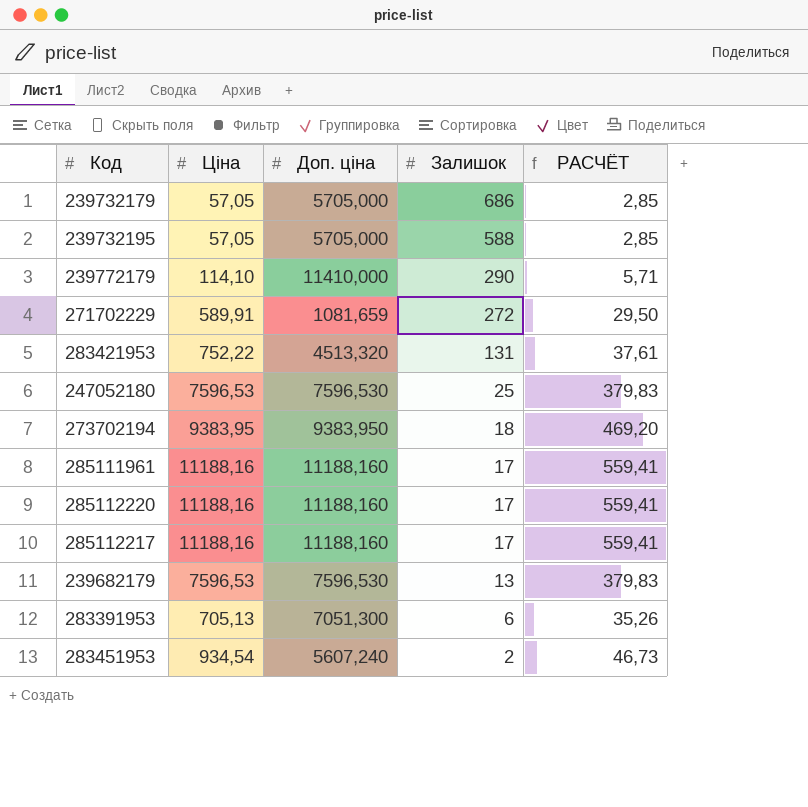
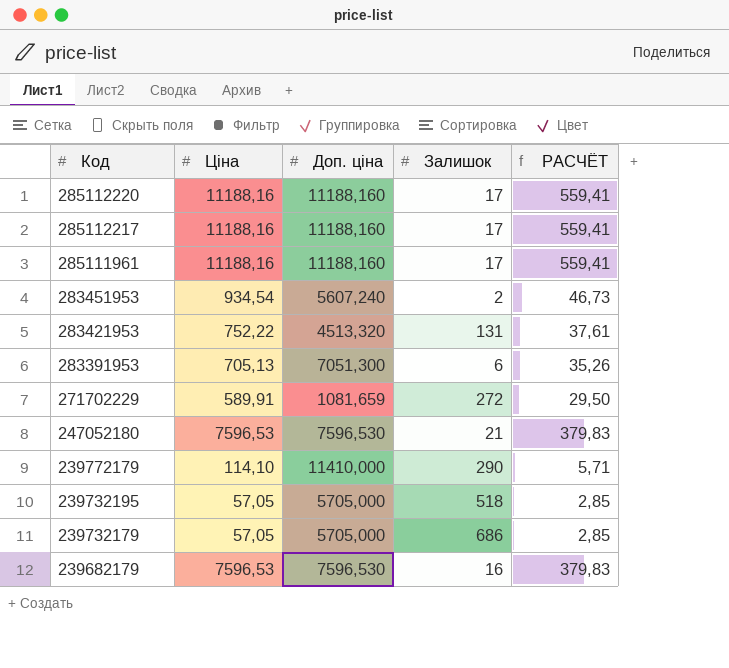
row order: Залишок descending -> Код descending
row 273702194: 9383,95 | 9383,950 | 18 | 469,20 -> none
247052180 | Залишок: 25 -> 21
239732195 | Залишок: 588 -> 518
239682179 | Залишок: 13 -> 16

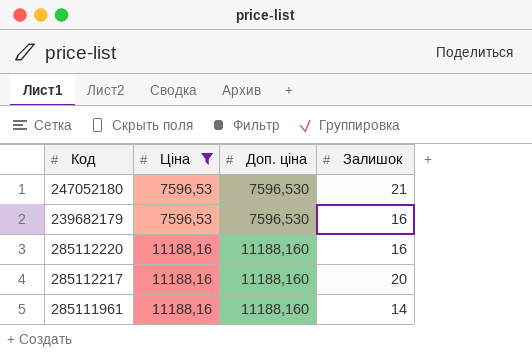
filter: none -> Ціна >= 7596,53
row order: Код descending -> Ціна ascending
column РАСЧЁТ | formula: [Ціна] * 0,05 -> none
285112220 | Залишок: 17 -> 16
285112217 | Залишок: 17 -> 20
285111961 | Залишок: 17 -> 14

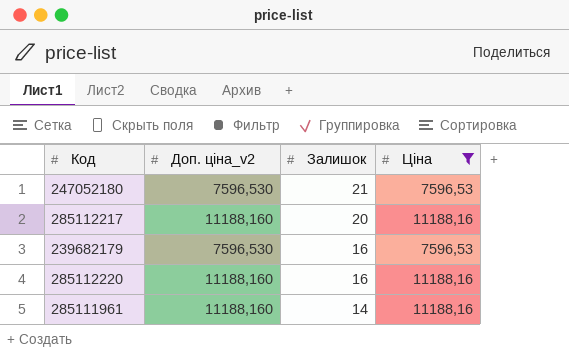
row order: Ціна ascending -> Залишок descending
column name: Доп. ціна -> Доп. ціна_v2
column Ціна | position: 2 -> 4

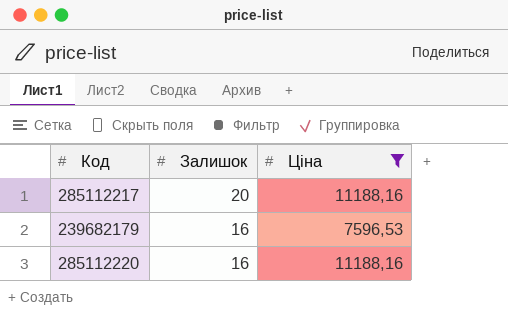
column Доп. ціна_v2 | position: 2 -> none
row 247052180: 7596,530 | 21 | 7596,53 -> none
row 285111961: 11188,160 | 14 | 11188,16 -> none

